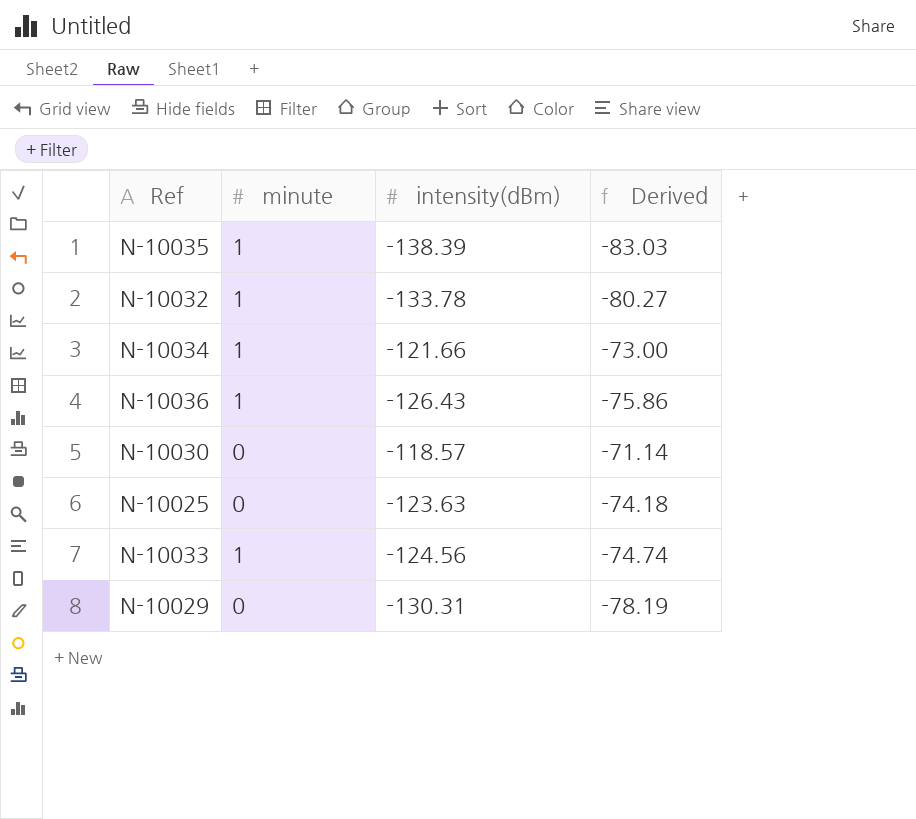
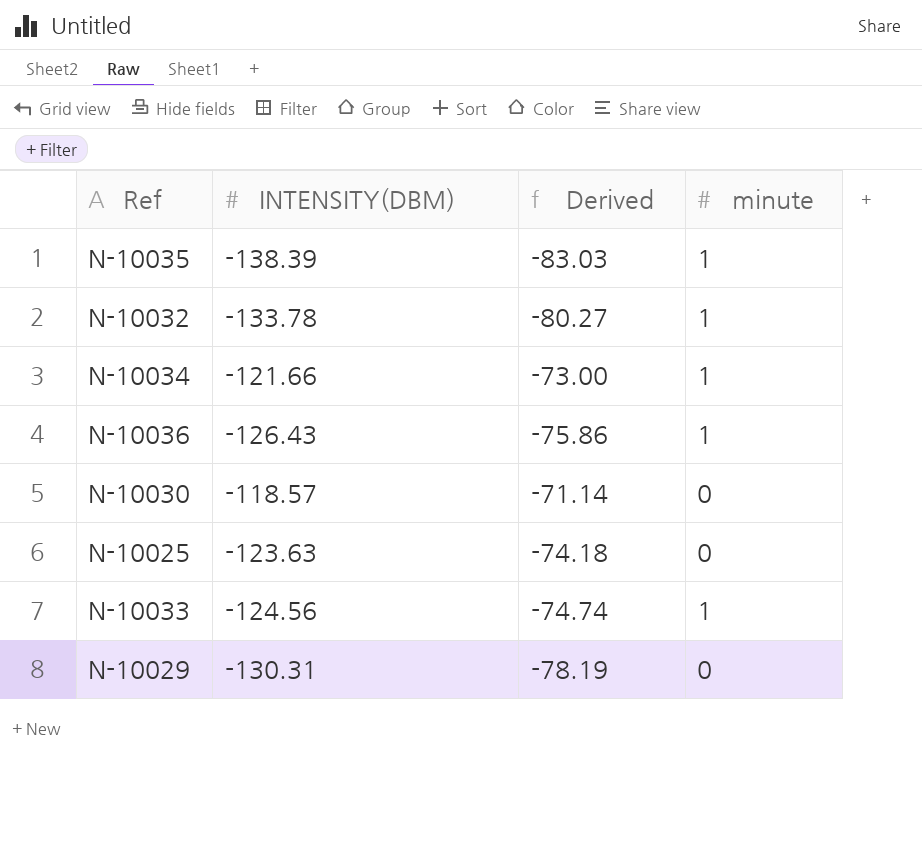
column name: intensity(dBm) -> INTENSITY(DBM)
column minute | position: 2 -> 4

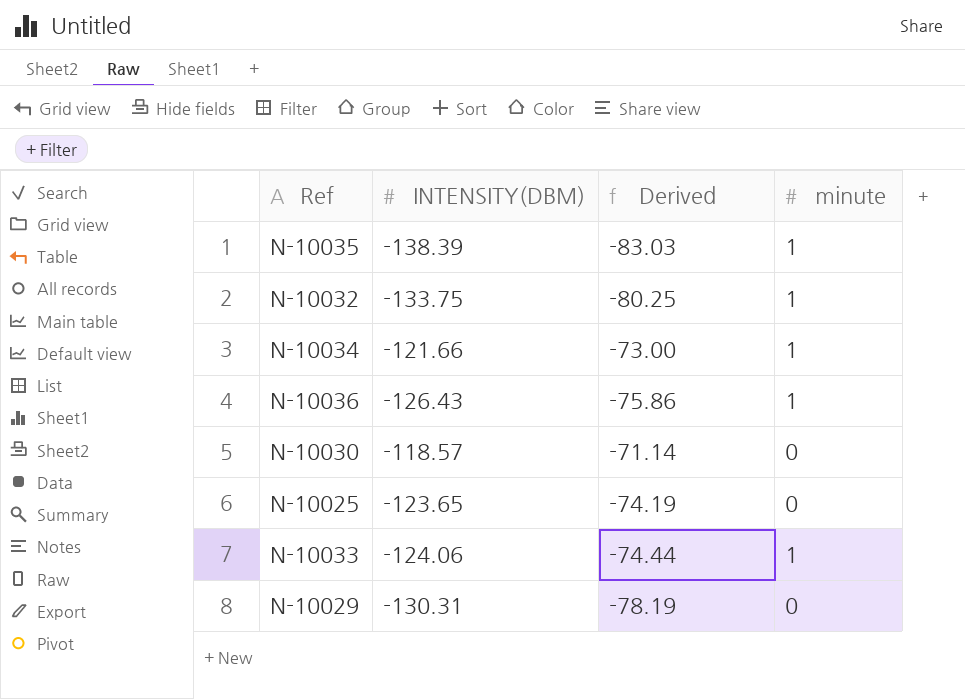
N-10032 | INTENSITY(DBM): -133.78 -> -133.75
N-10032 | Derived: -80.27 -> -80.25
N-10025 | INTENSITY(DBM): -123.63 -> -123.65
N-10025 | Derived: -74.18 -> -74.19
N-10033 | INTENSITY(DBM): -124.56 -> -124.06
N-10033 | Derived: -74.74 -> -74.44

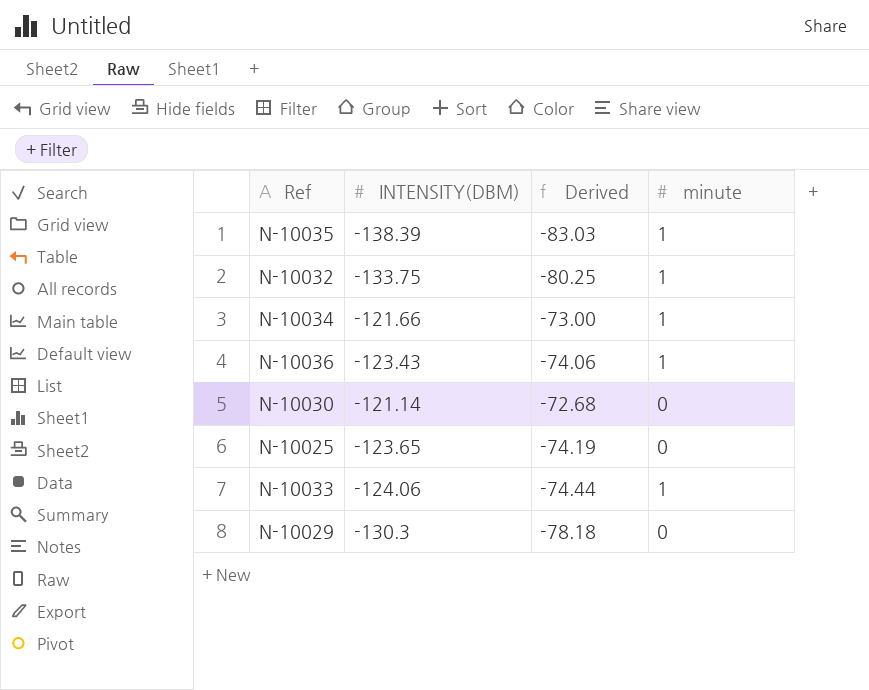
N-10036 | INTENSITY(DBM): -126.43 -> -123.43
N-10036 | Derived: -75.86 -> -74.06
N-10030 | INTENSITY(DBM): -118.57 -> -121.14
N-10030 | Derived: -71.14 -> -72.68
N-10029 | INTENSITY(DBM): -130.31 -> -130.3
N-10029 | Derived: -78.19 -> -78.18

